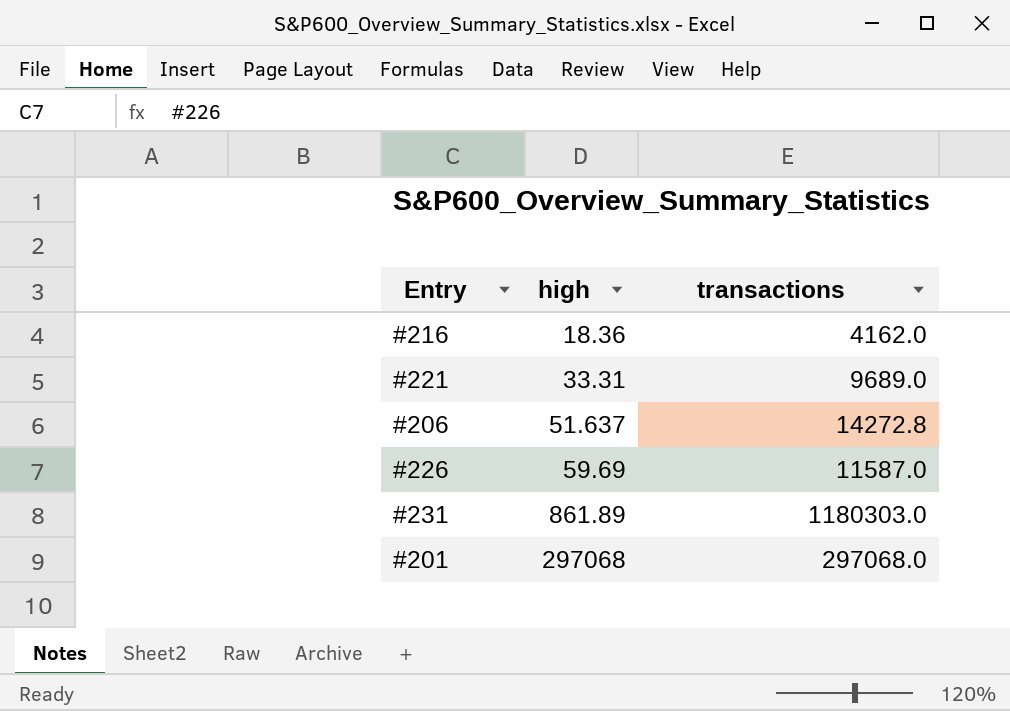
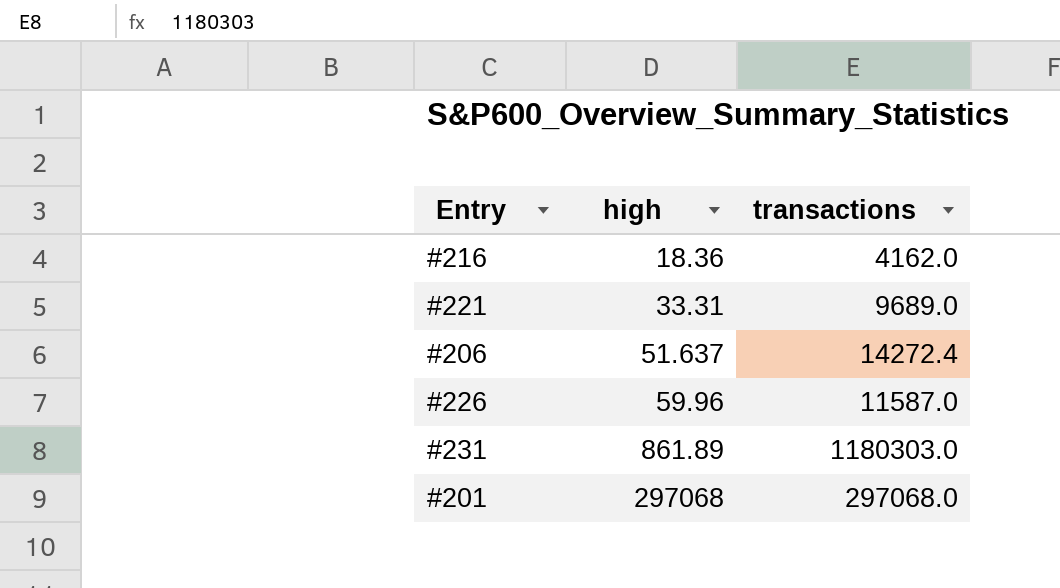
#206 | transactions: 14272.8 -> 14272.4
#226 | high: 59.69 -> 59.96

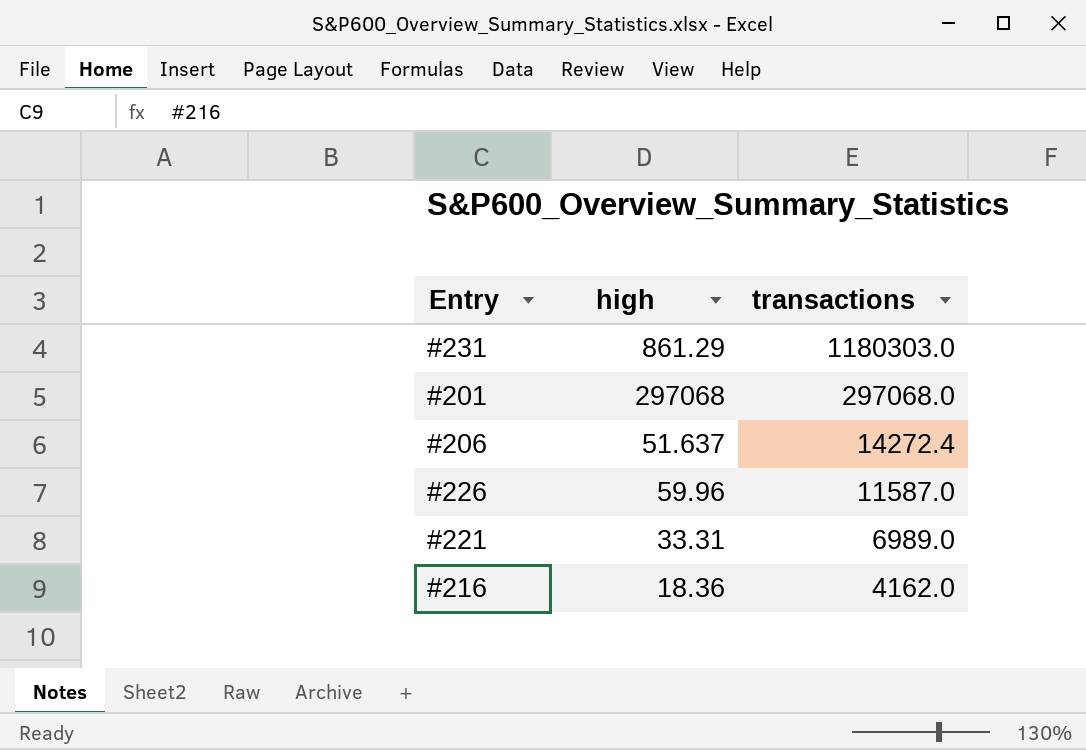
row order: high ascending -> transactions descending
#231 | high: 861.89 -> 861.29
#221 | transactions: 9689.0 -> 6989.0

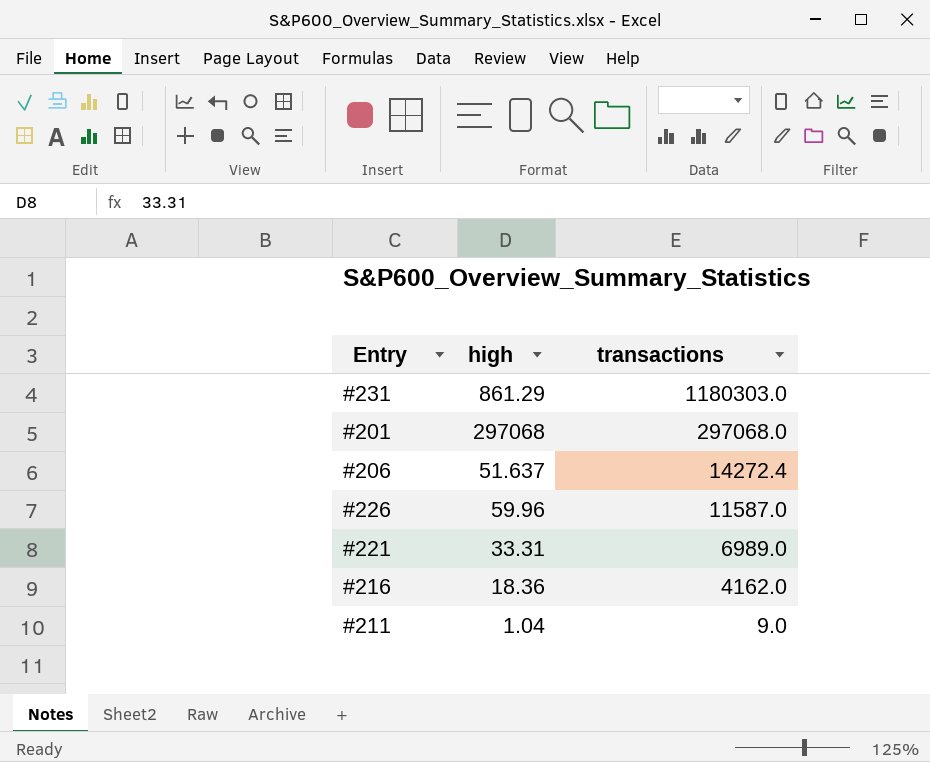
row #211: none -> 1.04 | 9.0

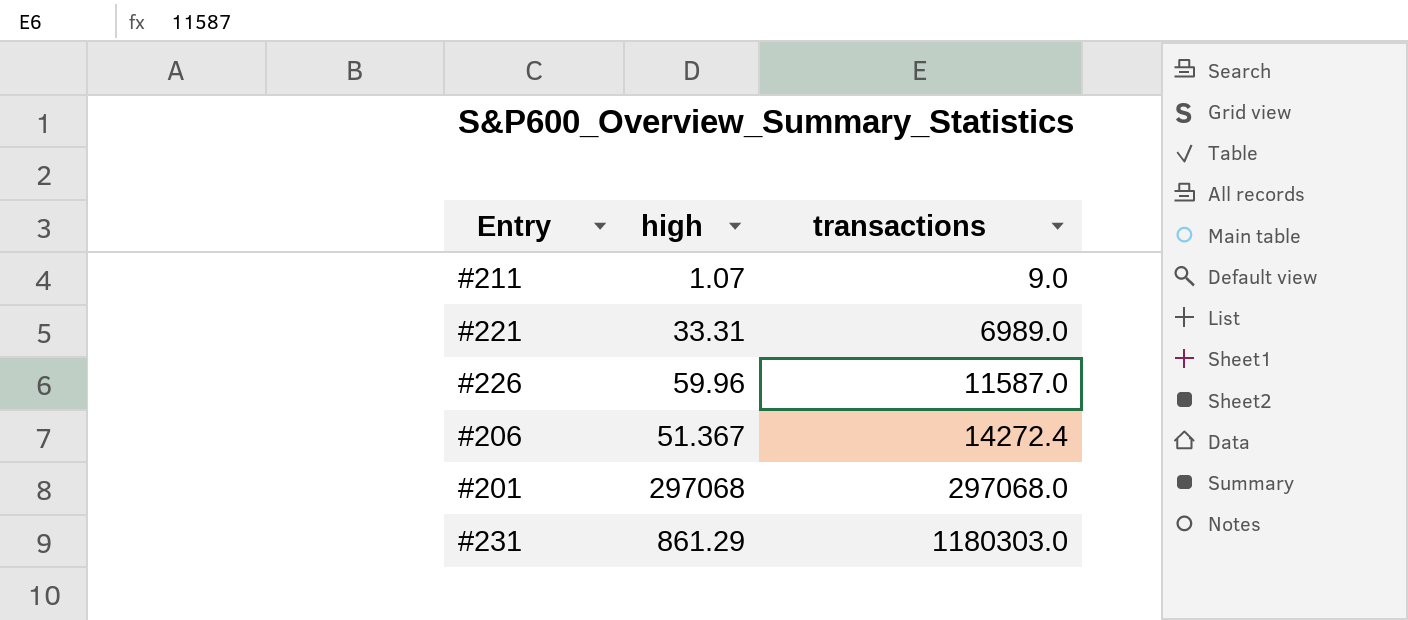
row order: transactions descending -> transactions ascending
row #216: 18.36 | 4162.0 -> none
#211 | high: 1.04 -> 1.07
#206 | high: 51.637 -> 51.367

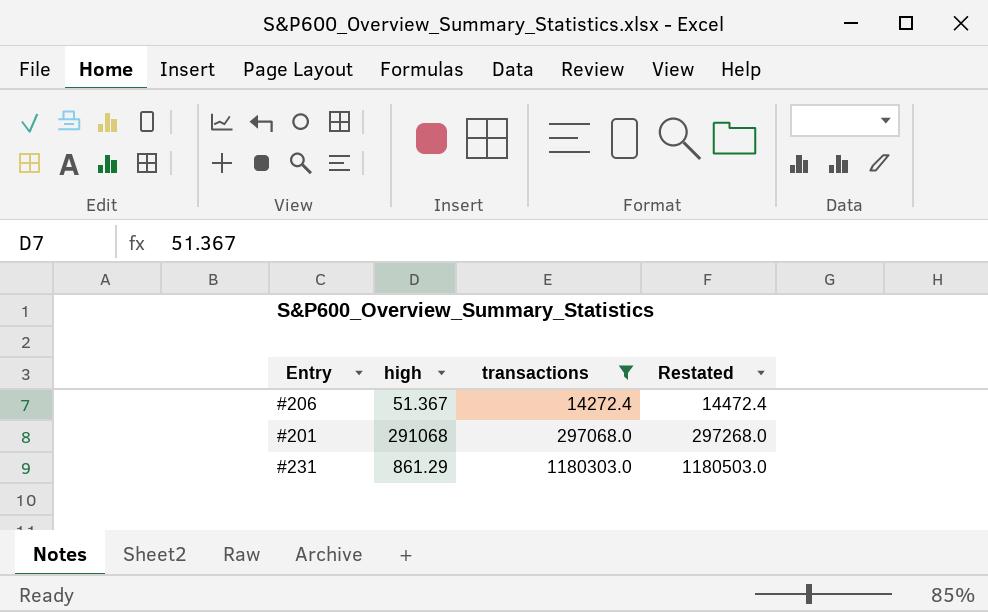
filter: none -> transactions >= 14272.4
column Restated | formula: none -> [transactions] + 200
#201 | high: 297068 -> 291068

